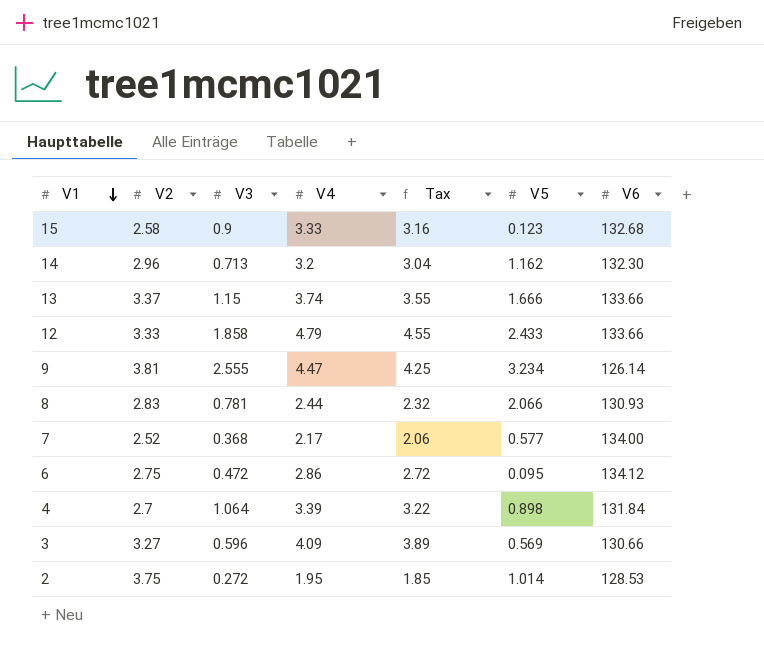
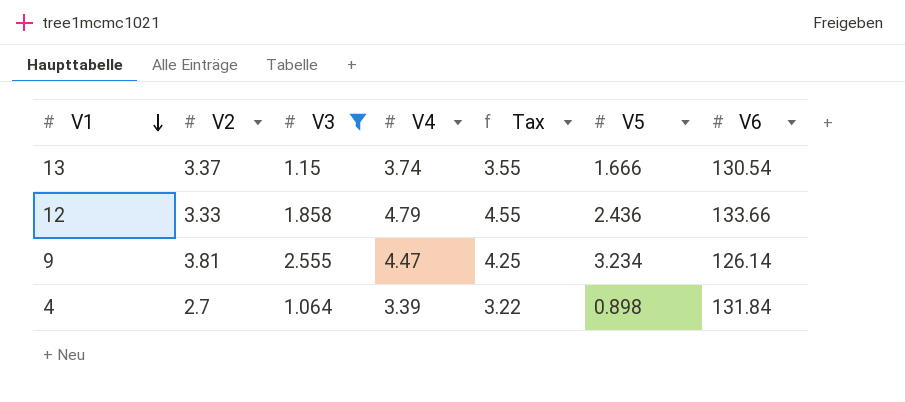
filter: none -> V3 >= 1.064
13 | V6: 133.66 -> 130.54
12 | V5: 2.433 -> 2.436

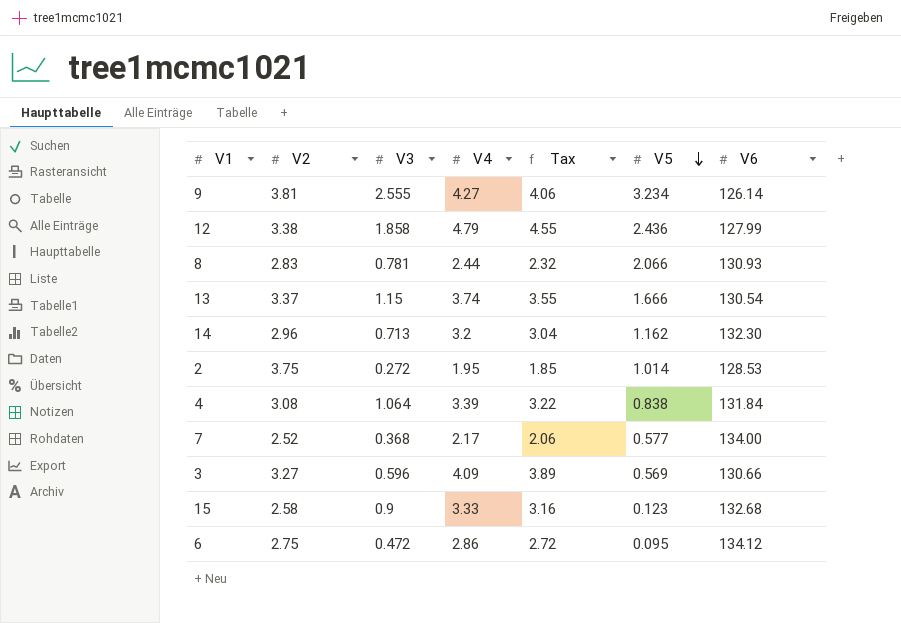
filter: V3 >= 1.064 -> none
row order: V1 descending -> V5 descending
9 | V4: 4.47 -> 4.27
9 | Tax: 4.25 -> 4.06
12 | V2: 3.33 -> 3.38
12 | V6: 133.66 -> 127.99
4 | V2: 2.7 -> 3.08
4 | V5: 0.898 -> 0.838

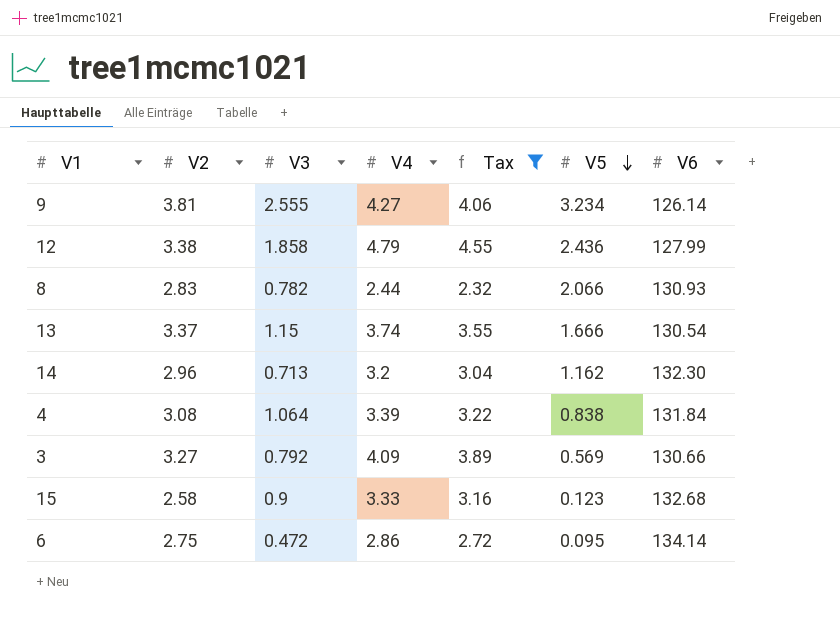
filter: none -> Tax >= 2.32
8 | V3: 0.781 -> 0.782
3 | V3: 0.596 -> 0.792
6 | V6: 134.12 -> 134.14

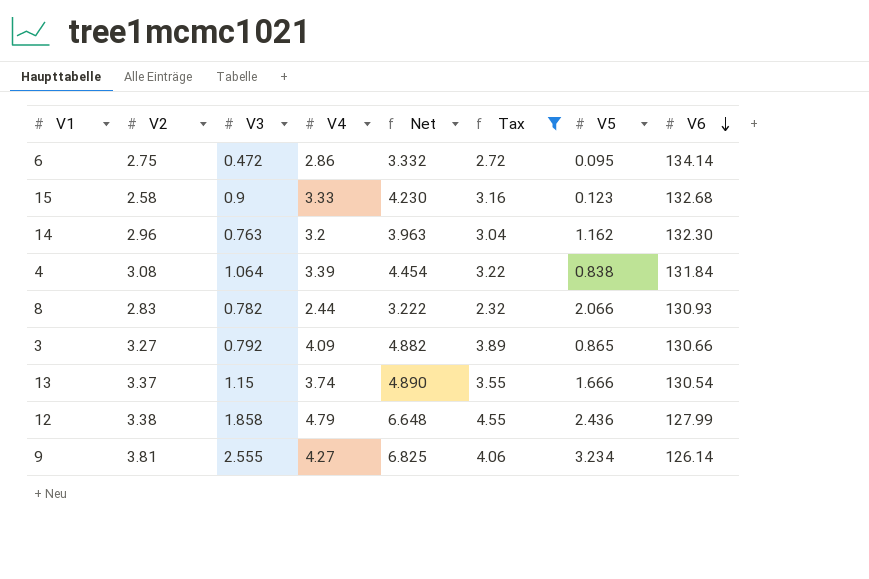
row order: V5 descending -> V6 descending
column Net | formula: none -> [V3] + [V4]
14 | V3: 0.713 -> 0.763
3 | V5: 0.569 -> 0.865

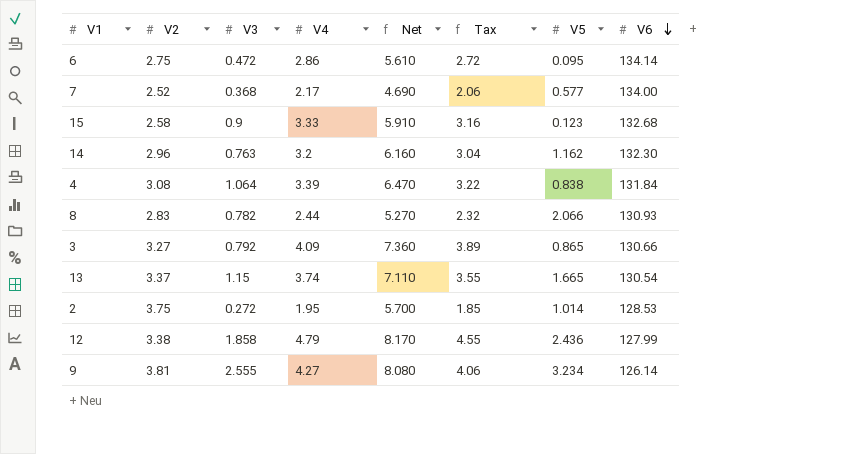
filter: Tax >= 2.32 -> none
column Net | formula: [V3] + [V4] -> [V2] + [V4]
13 | V5: 1.666 -> 1.665

